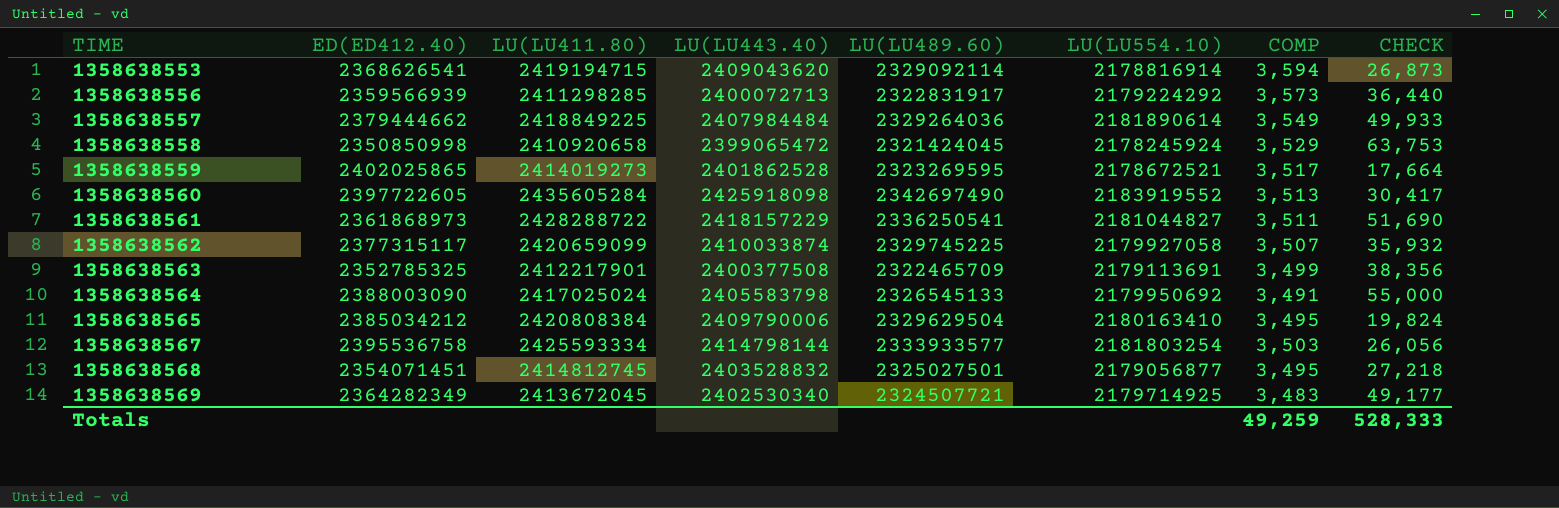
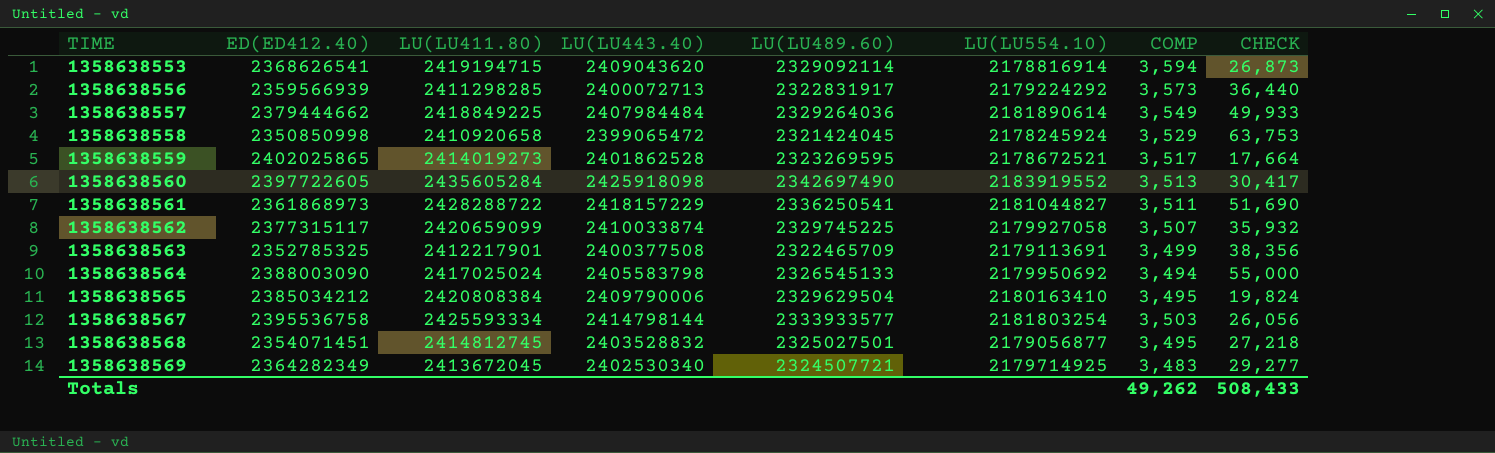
1358638564 | COMP: 3,491 -> 3,494
1358638569 | CHECK: 49,177 -> 29,277
Totals | COMP: 49,259 -> 49,262
Totals | CHECK: 528,333 -> 508,433

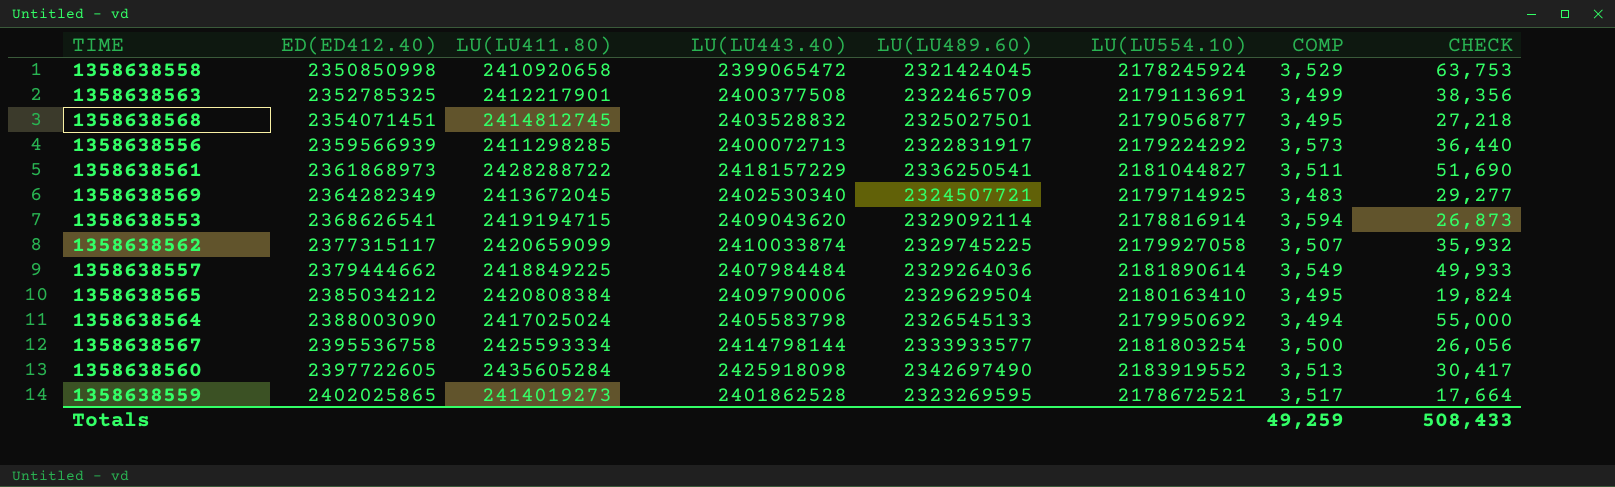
row order: TIME ascending -> ED(ED412.40) ascending
1358638567 | COMP: 3,503 -> 3,500
Totals | COMP: 49,262 -> 49,259

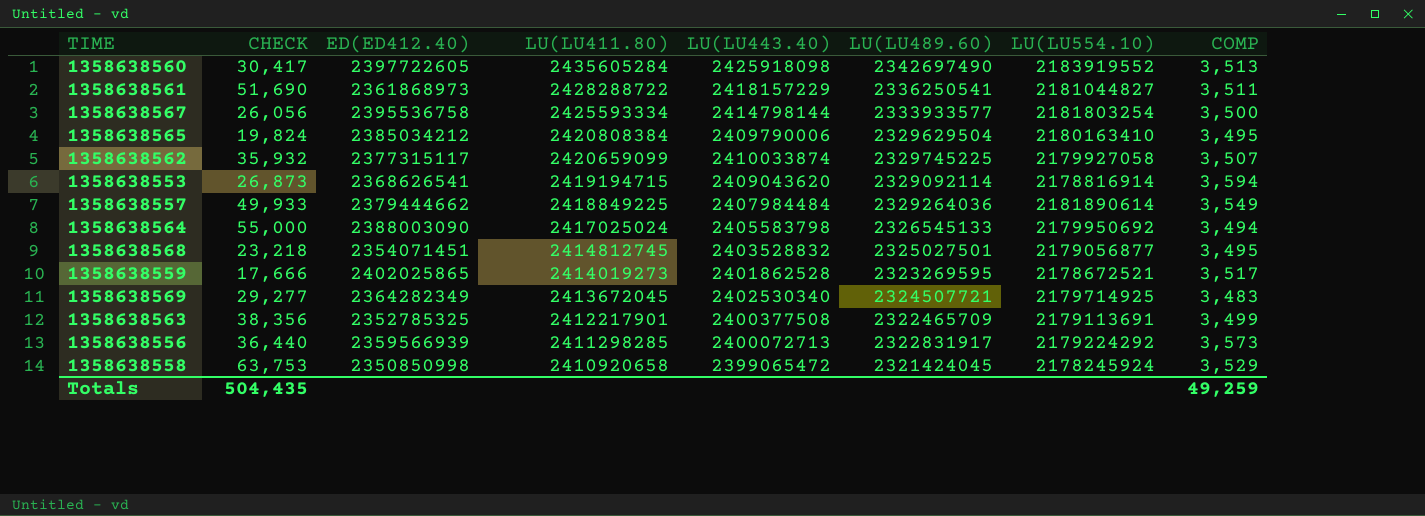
row order: ED(ED412.40) ascending -> LU(LU411.80) descending
column CHECK | position: 8 -> 2
1358638568 | CHECK: 27,218 -> 23,218
1358638559 | CHECK: 17,664 -> 17,666
Totals | CHECK: 508,433 -> 504,435

